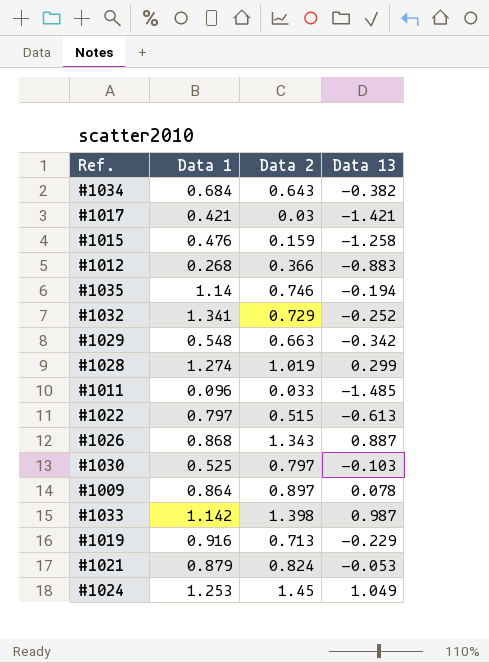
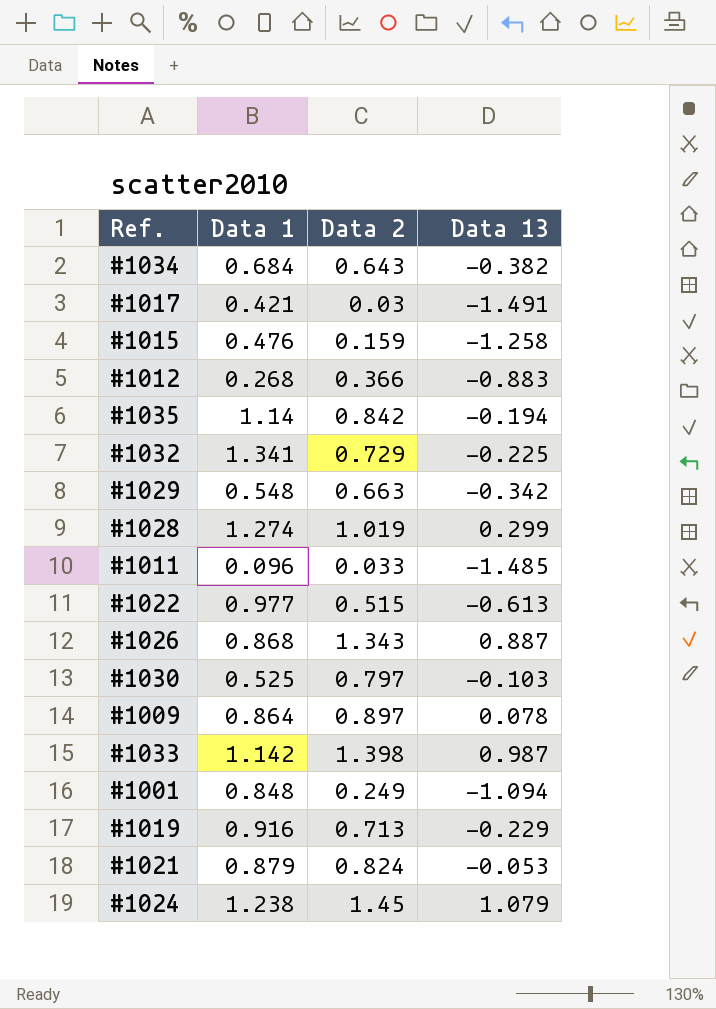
#1017 | Data 13: -1.421 -> -1.491
#1035 | Data 2: 0.746 -> 0.842
#1032 | Data 13: -0.252 -> -0.225
#1022 | Data 1: 0.797 -> 0.977
row #1001: none -> 0.848 | 0.249 | -1.094
#1024 | Data 1: 1.253 -> 1.238
#1024 | Data 13: 1.049 -> 1.079

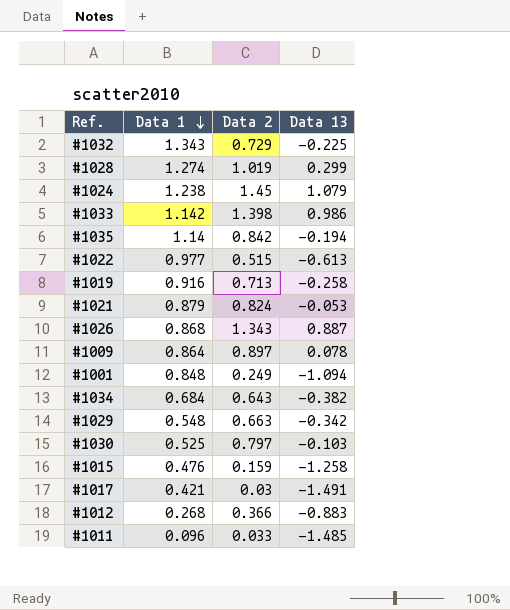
row order: none -> Data 1 descending
#1032 | Data 1: 1.341 -> 1.343
#1033 | Data 13: 0.987 -> 0.986
#1019 | Data 13: -0.229 -> -0.258

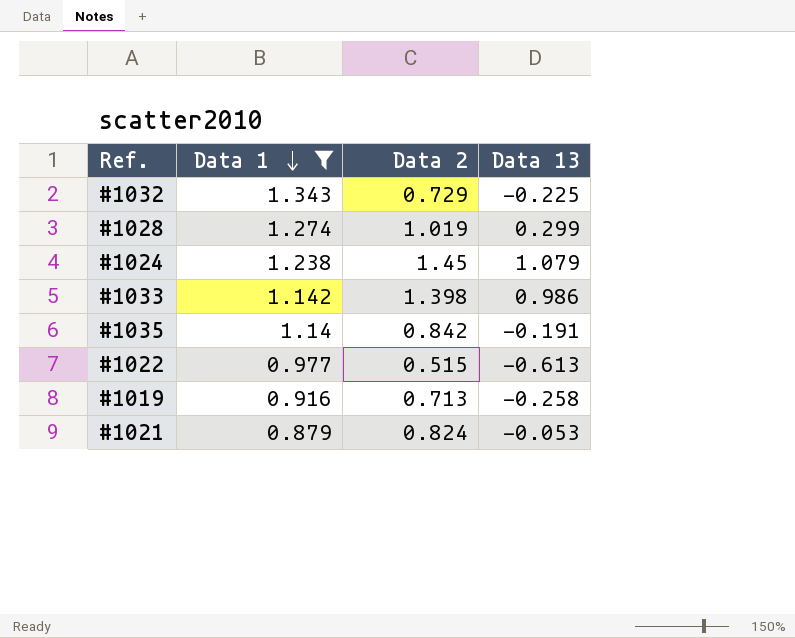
filter: none -> Data 1 >= 0.879
#1035 | Data 13: -0.194 -> -0.191

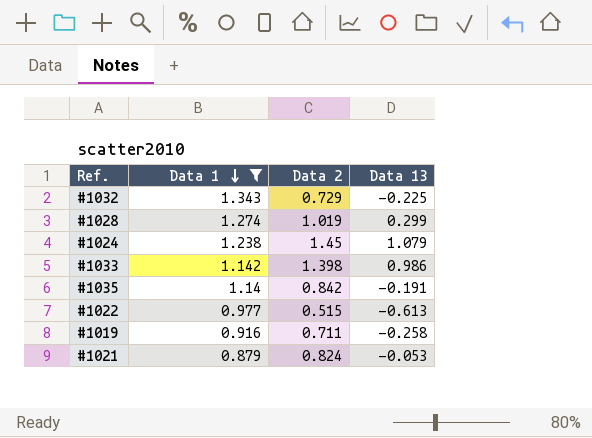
#1019 | Data 2: 0.713 -> 0.711

